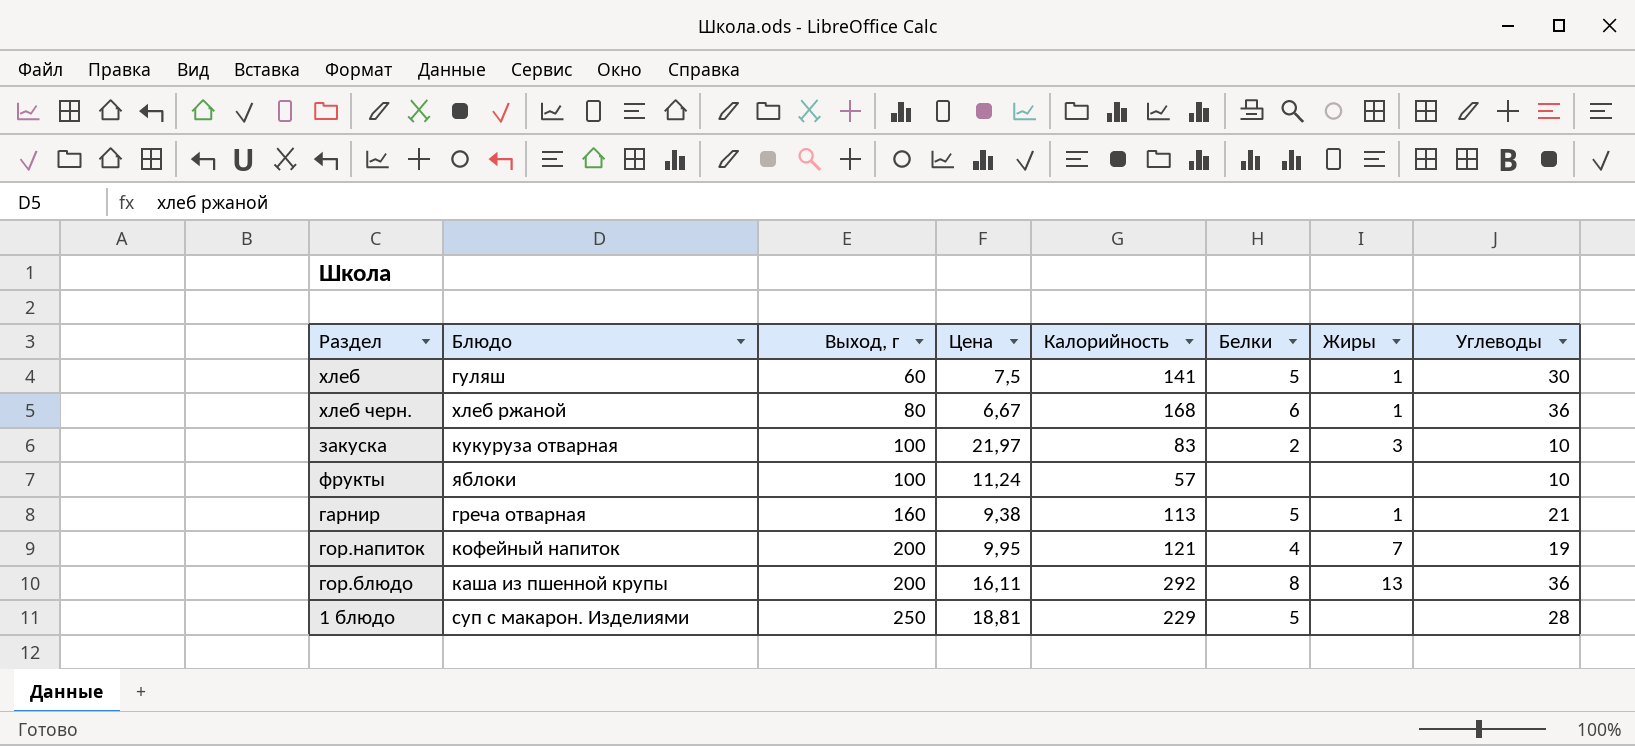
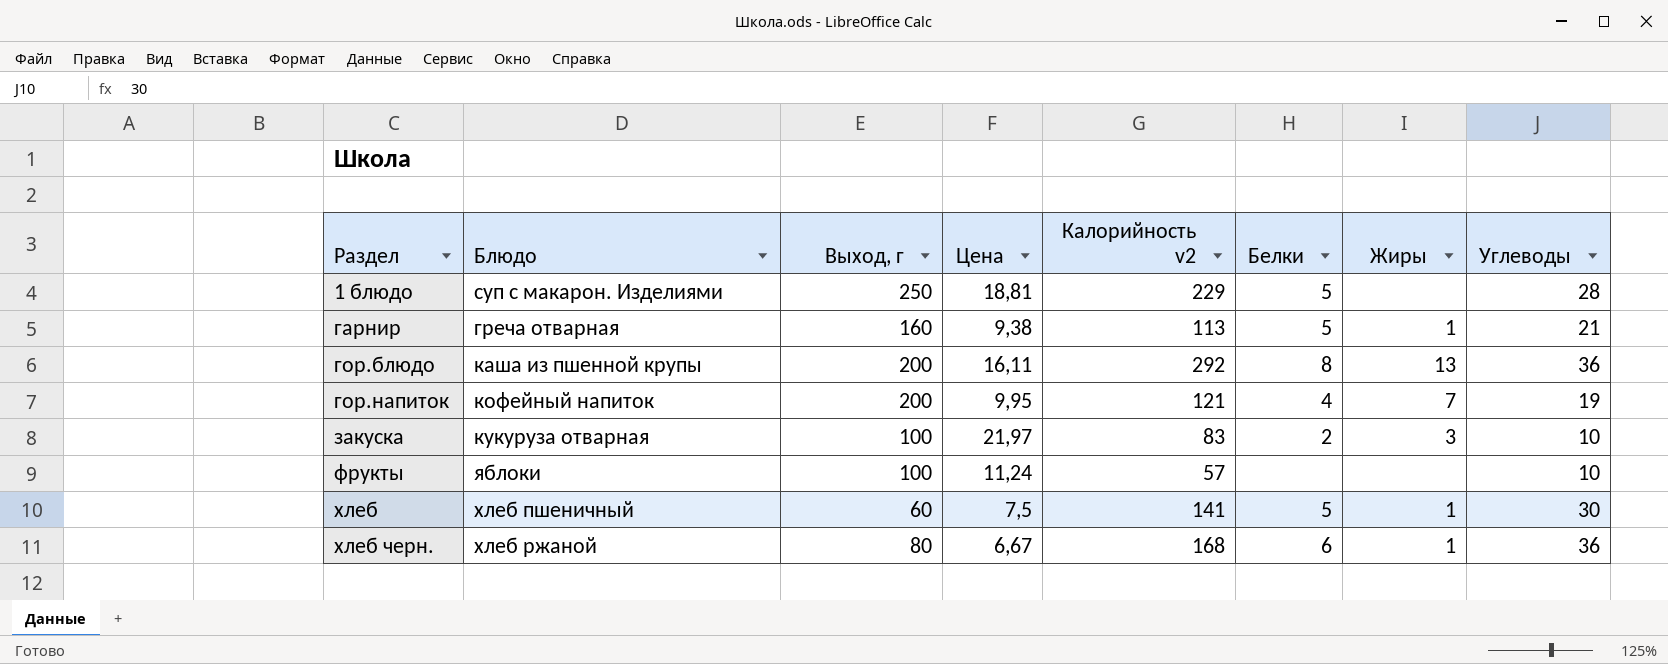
row order: Выход, г ascending -> Раздел ascending
column name: Калорийность -> Калорийность v2
хлеб | Блюдо: гуляш -> хлеб пшеничный

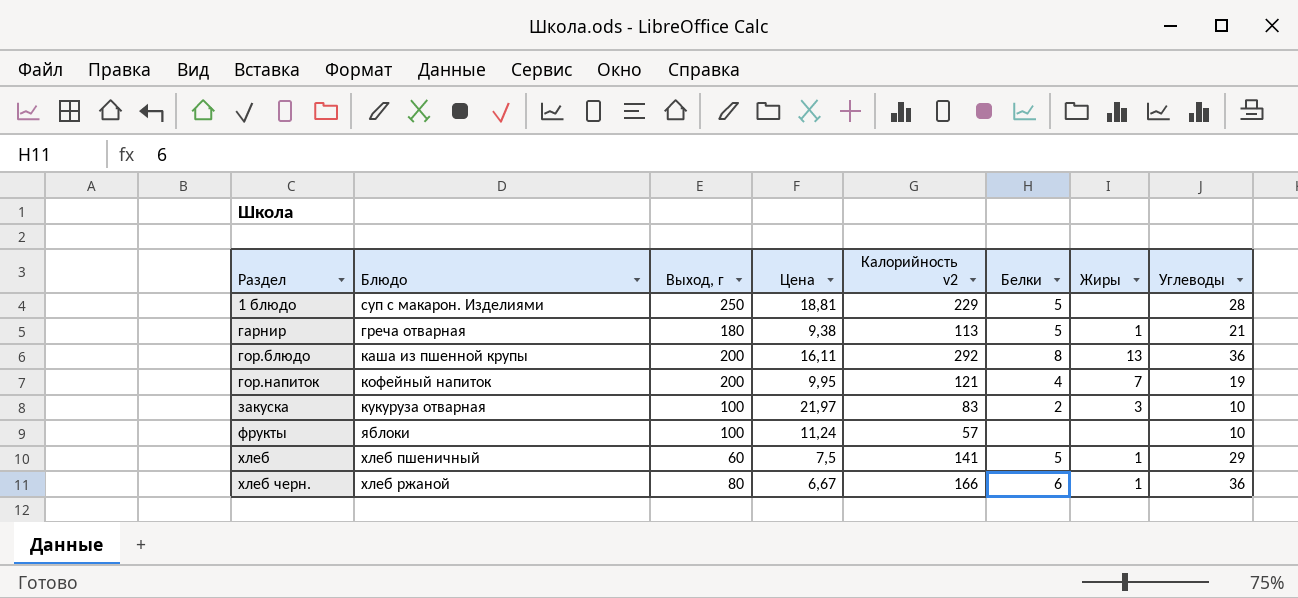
гарнир | Выход, г: 160 -> 180
хлеб | Углеводы: 30 -> 29
хлеб черн. | Калорийность v2: 168 -> 166

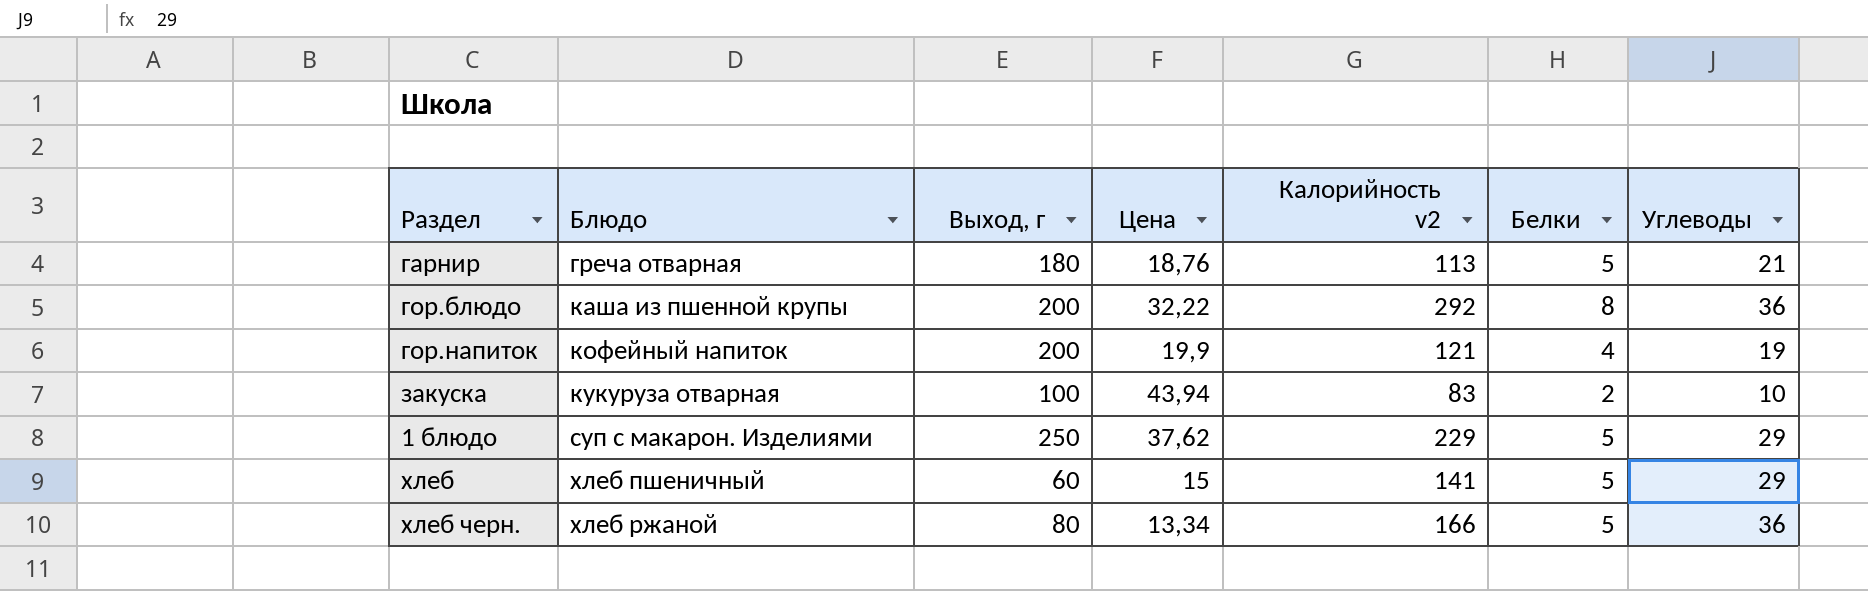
row order: Раздел ascending -> Блюдо ascending
column Жиры | position: 7 -> none
row фрукты: яблоки | 100 | 11,24 | 57 | none | none | 10 -> none
гарнир | Цена: 9,38 -> 18,76
гор.блюдо | Цена: 16,11 -> 32,22
гор.напиток | Цена: 9,95 -> 19,9
закуска | Цена: 21,97 -> 43,94
1 блюдо | Цена: 18,81 -> 37,62
1 блюдо | Углеводы: 28 -> 29
хлеб | Цена: 7,5 -> 15
хлеб черн. | Цена: 6,67 -> 13,34
хлеб черн. | Белки: 6 -> 5

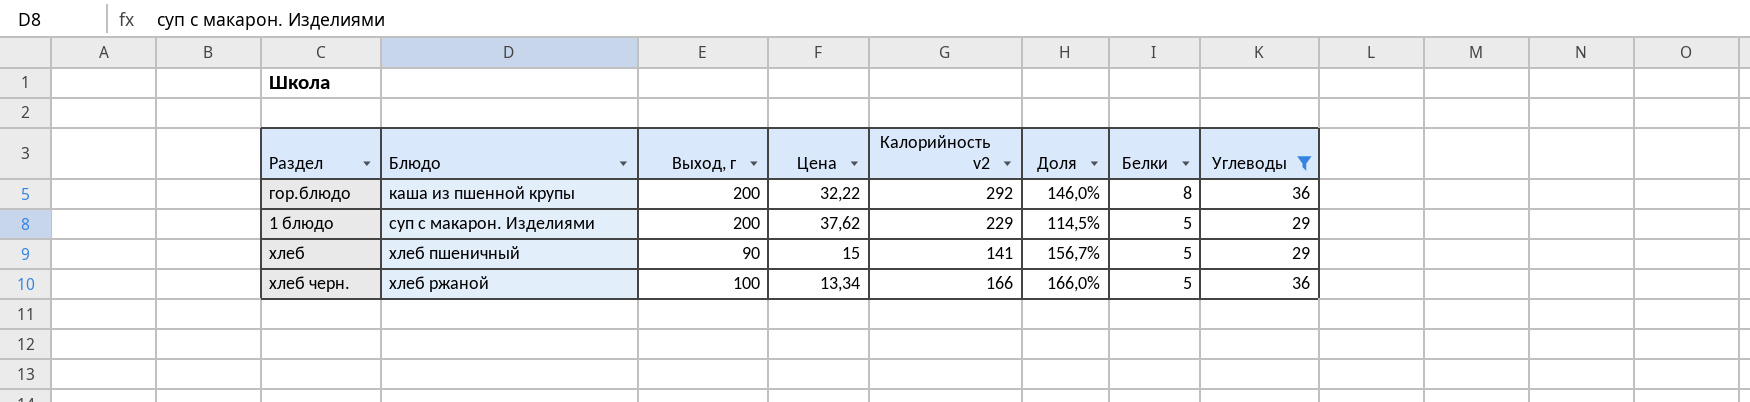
filter: none -> Углеводы >= 29
column Доля | formula: none -> [Калорийность v2] / [Выход, г]
1 блюдо | Выход, г: 250 -> 200
хлеб | Выход, г: 60 -> 90
хлеб черн. | Выход, г: 80 -> 100

